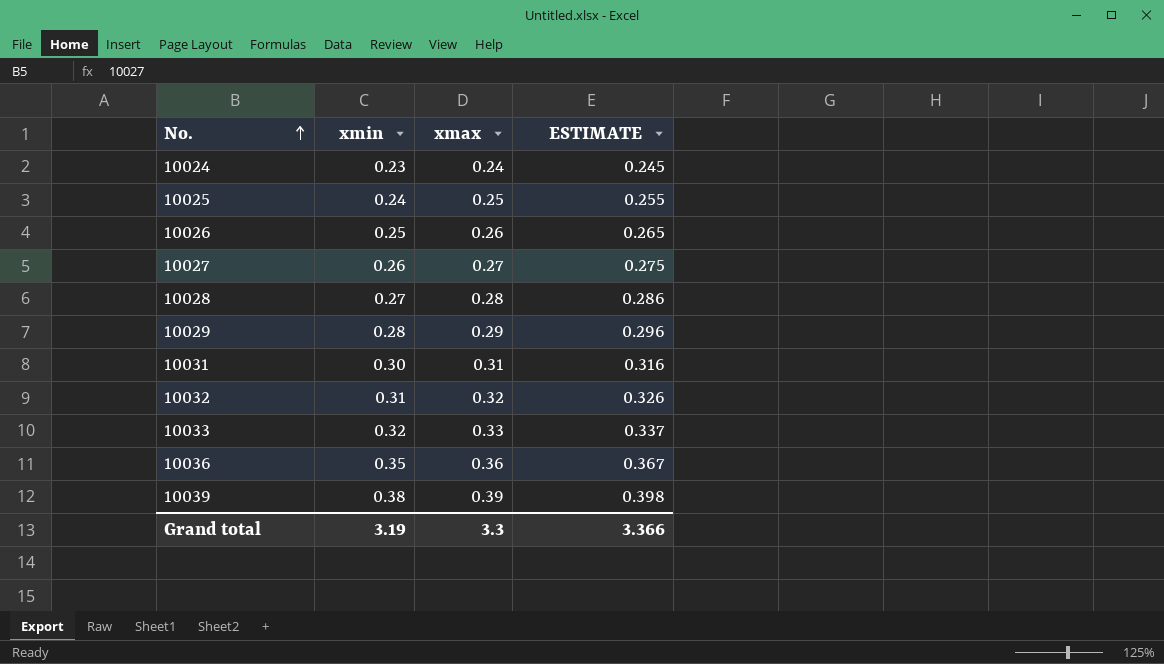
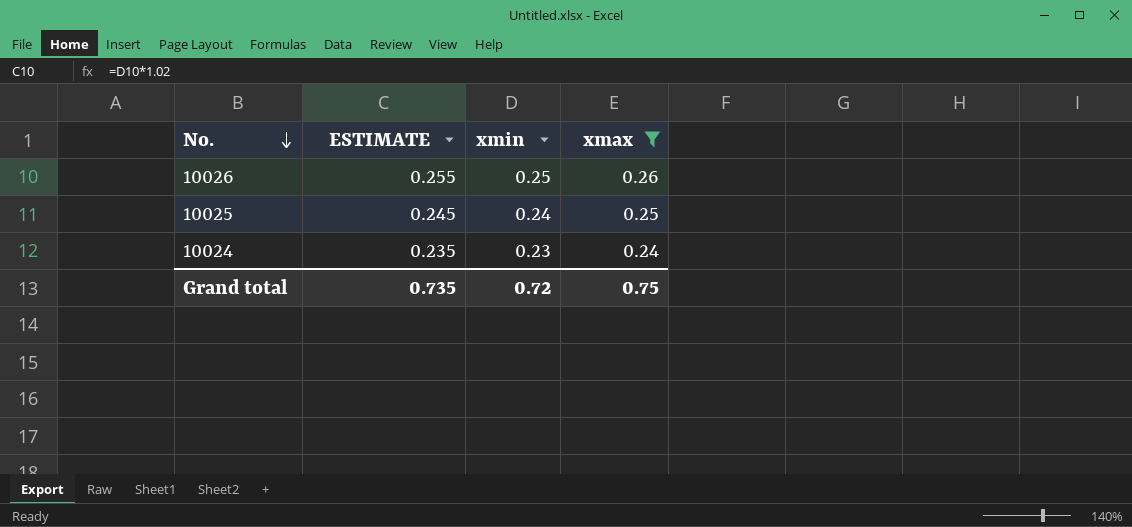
filter: none -> xmax <= 0.26
row order: No. ascending -> No. descending
column ESTIMATE | formula: [xmax] * 1.02 -> [xmin] * 1.02
column ESTIMATE | position: 4 -> 2
Grand total | ESTIMATE: 3.366 -> 0.735
Grand total | xmin: 3.19 -> 0.72
Grand total | xmax: 3.3 -> 0.75

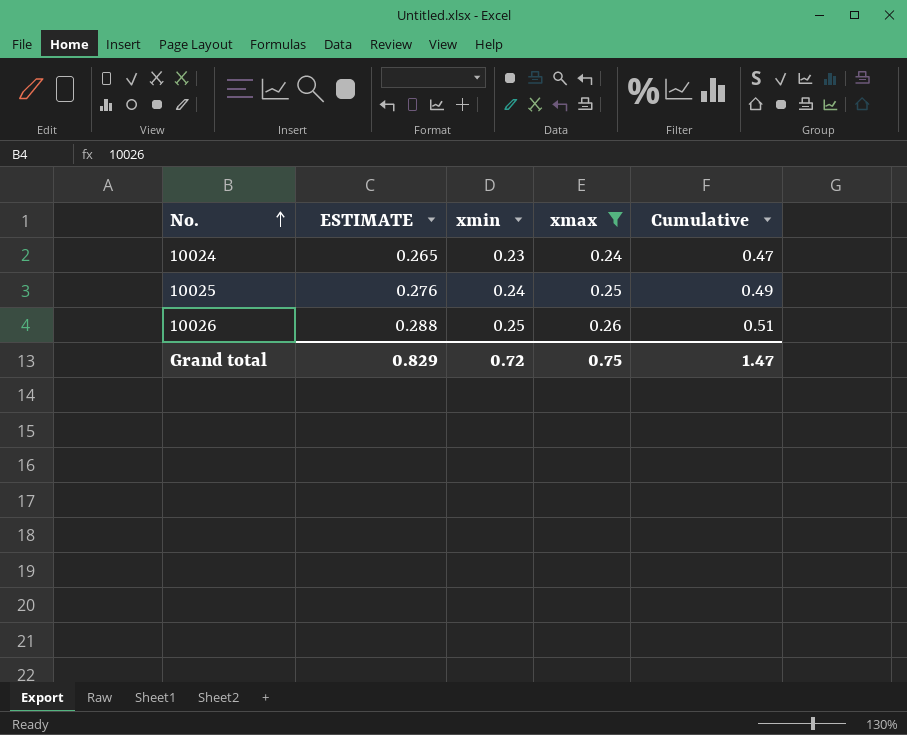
row order: No. descending -> No. ascending
column ESTIMATE | formula: [xmin] * 1.02 -> [xmin] * 1.15
column Cumulative | formula: none -> [xmin] + [xmax]
Grand total | ESTIMATE: 0.735 -> 0.829

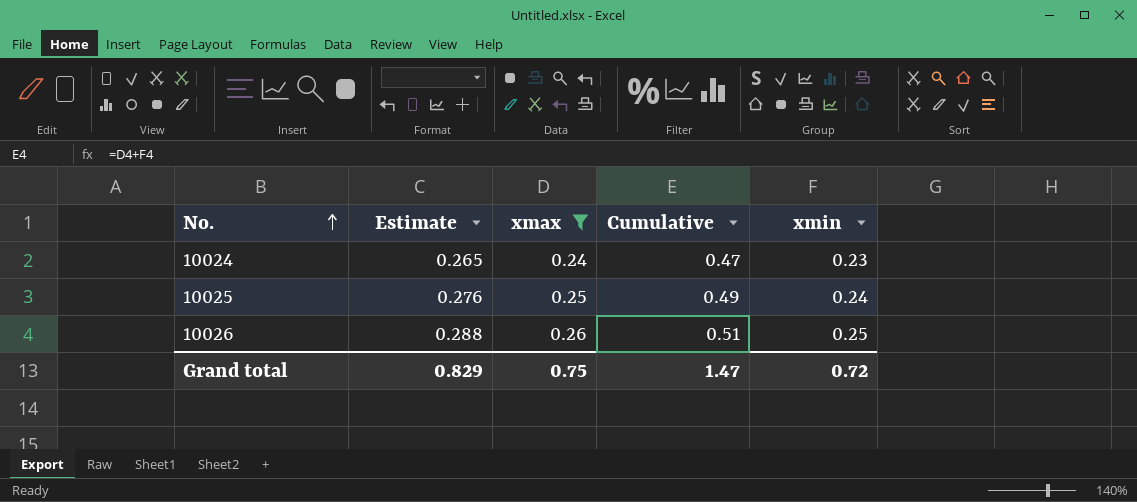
column name: ESTIMATE -> Estimate
column xmin | position: 3 -> 5

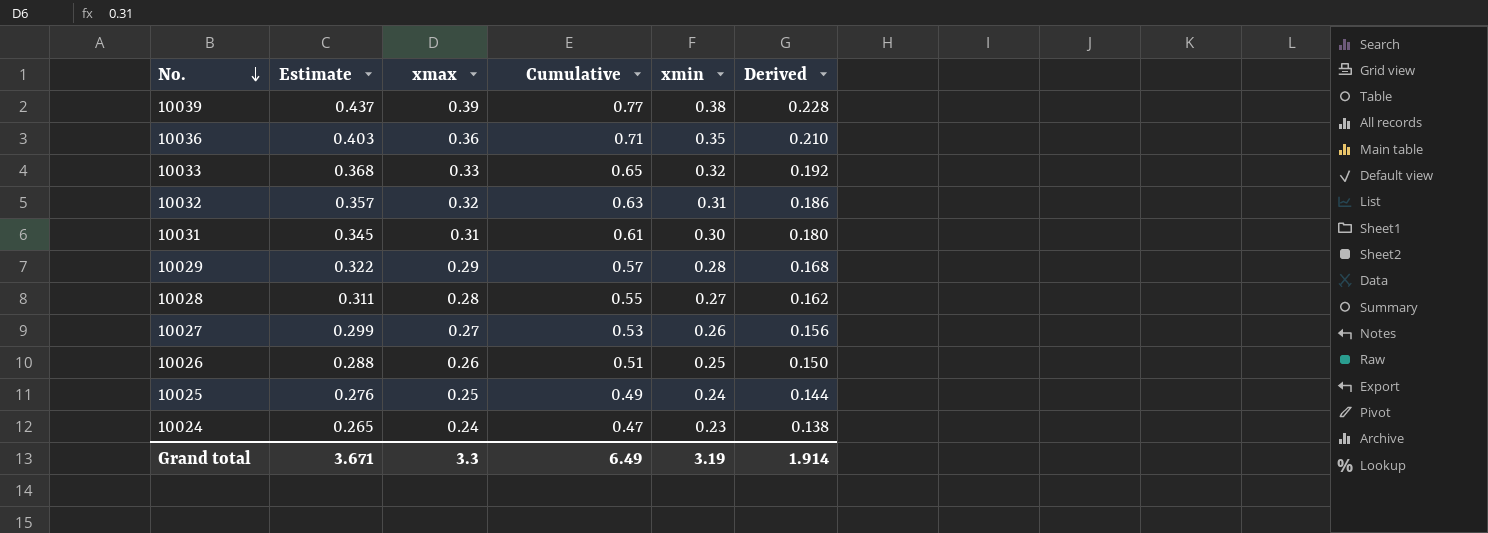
filter: xmax <= 0.26 -> none
row order: No. ascending -> No. descending
column Derived | formula: none -> [xmin] * 0.6
Grand total | Estimate: 0.829 -> 3.671
Grand total | xmax: 0.75 -> 3.3
Grand total | Cumulative: 1.47 -> 6.49
Grand total | xmin: 0.72 -> 3.19

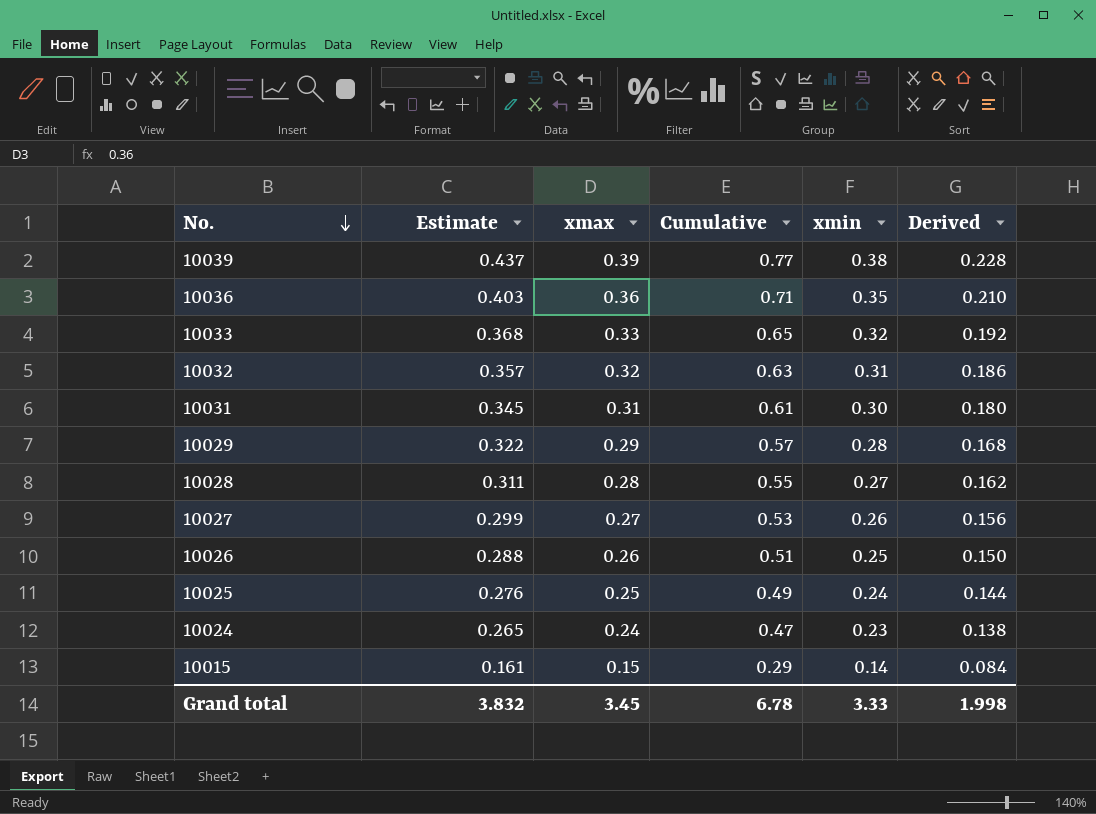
row 10015: none -> 0.161 | 0.15 | 0.29 | 0.14 | 0.084
Grand total | Estimate: 3.671 -> 3.832
Grand total | xmax: 3.3 -> 3.45
Grand total | Cumulative: 6.49 -> 6.78
Grand total | xmin: 3.19 -> 3.33
Grand total | Derived: 1.914 -> 1.998

